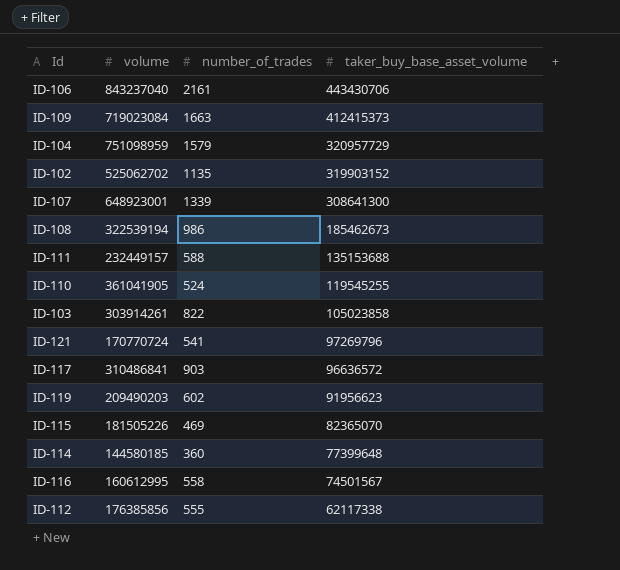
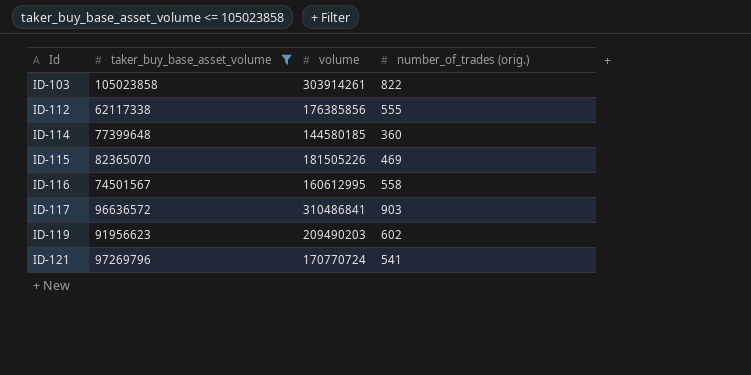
filter: none -> taker_buy_base_asset_volume <= 105023858
row order: taker_buy_base_asset_volume descending -> Id ascending
column taker_buy_base_asset_volume | position: 4 -> 2
column name: number_of_trades -> number_of_trades (orig.)

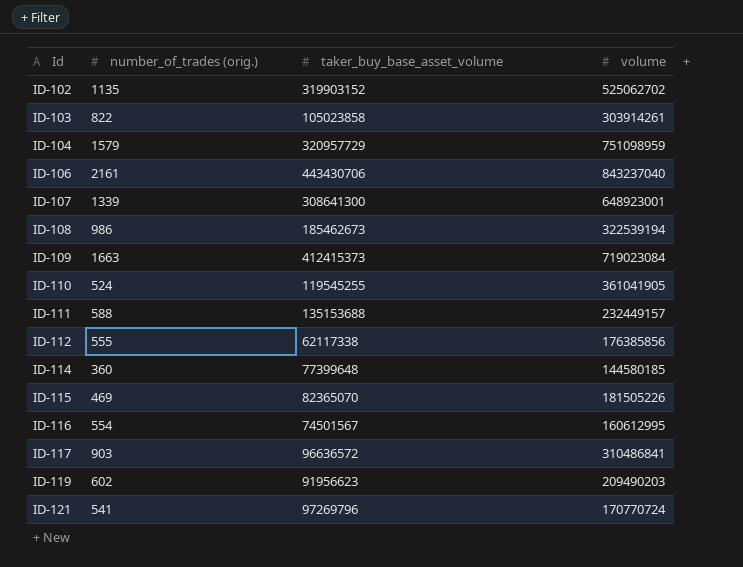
filter: taker_buy_base_asset_volume <= 105023858 -> none
column number_of_trades (orig.) | position: 4 -> 2
ID-116 | number_of_trades (orig.): 558 -> 554

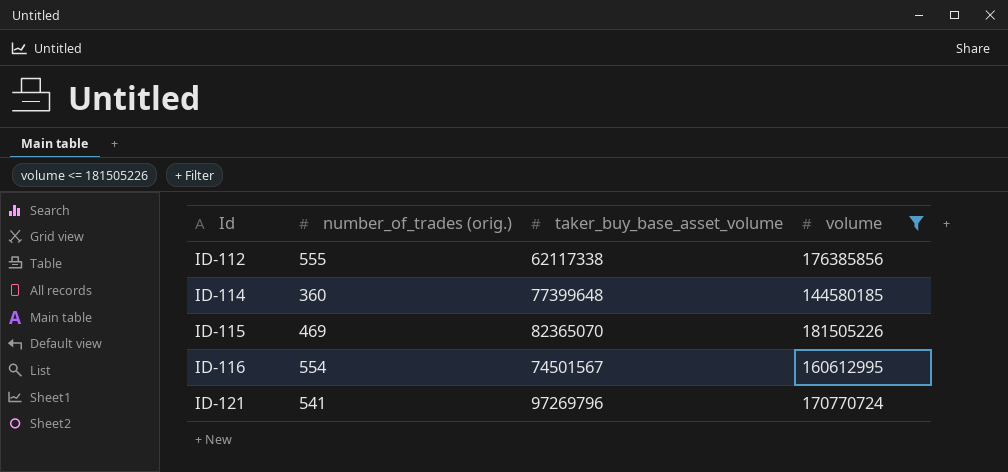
filter: none -> volume <= 181505226

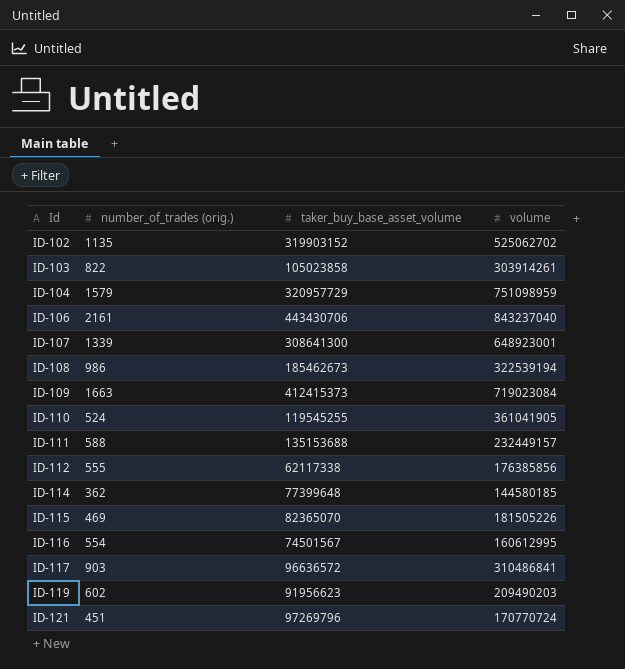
filter: volume <= 181505226 -> none
ID-114 | number_of_trades (orig.): 360 -> 362
ID-121 | number_of_trades (orig.): 541 -> 451

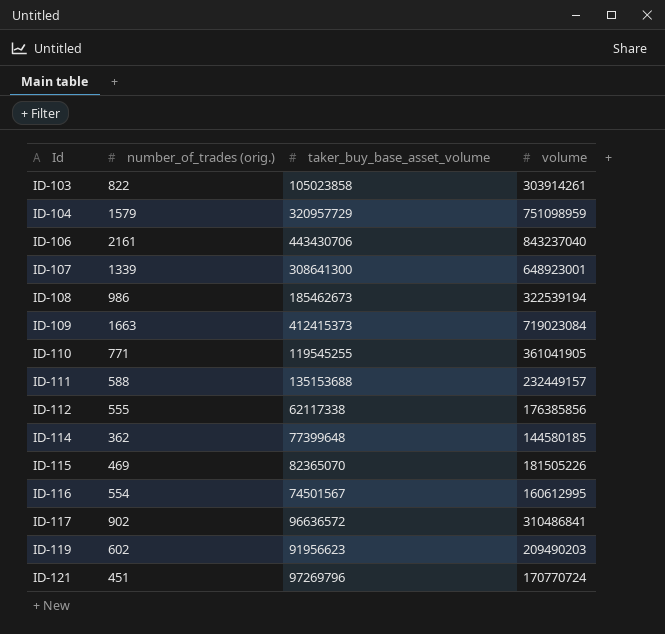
row ID-102: 1135 | 319903152 | 525062702 -> none
ID-110 | number_of_trades (orig.): 524 -> 771
ID-117 | number_of_trades (orig.): 903 -> 902

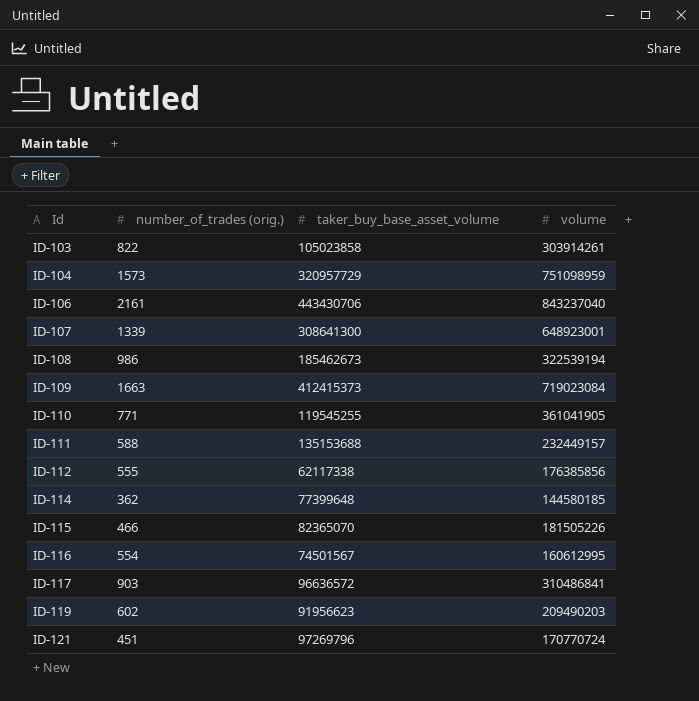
ID-104 | number_of_trades (orig.): 1579 -> 1573
ID-115 | number_of_trades (orig.): 469 -> 466
ID-117 | number_of_trades (orig.): 902 -> 903

